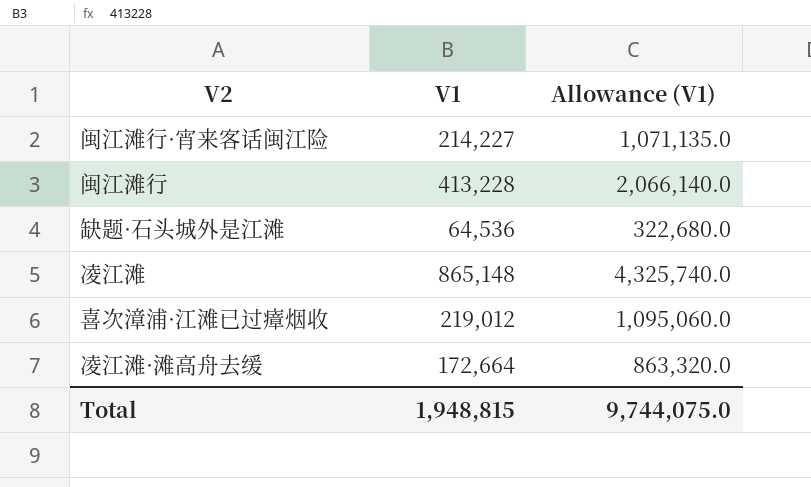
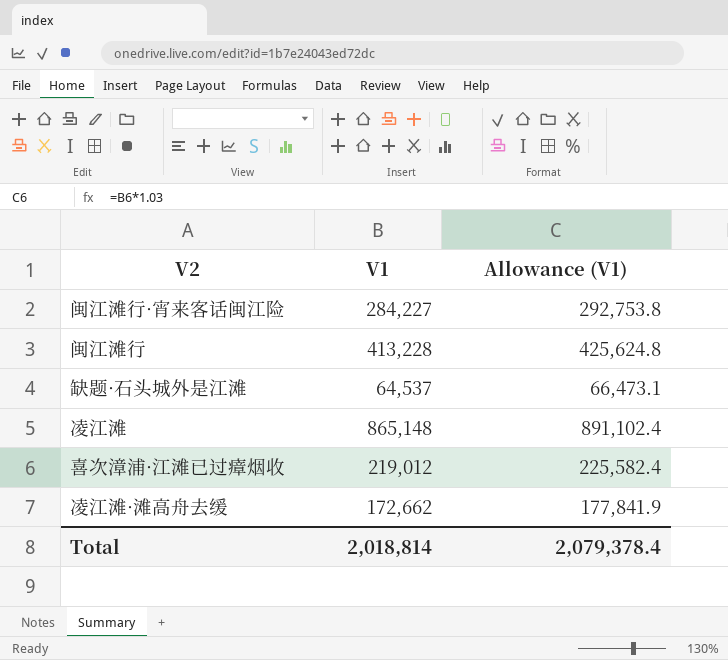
column Allowance (V1) | formula: [V1] * 5 -> [V1] * 1.03
闽江滩行·宵来客话闽江险 | V1: 214,227 -> 284,227
缺题·石头城外是江滩 | V1: 64,536 -> 64,537
凌江滩·滩高舟去缓 | V1: 172,664 -> 172,662
Total | V1: 1,948,815 -> 2,018,814
Total | Allowance (V1): 9,744,075.0 -> 2,079,378.4

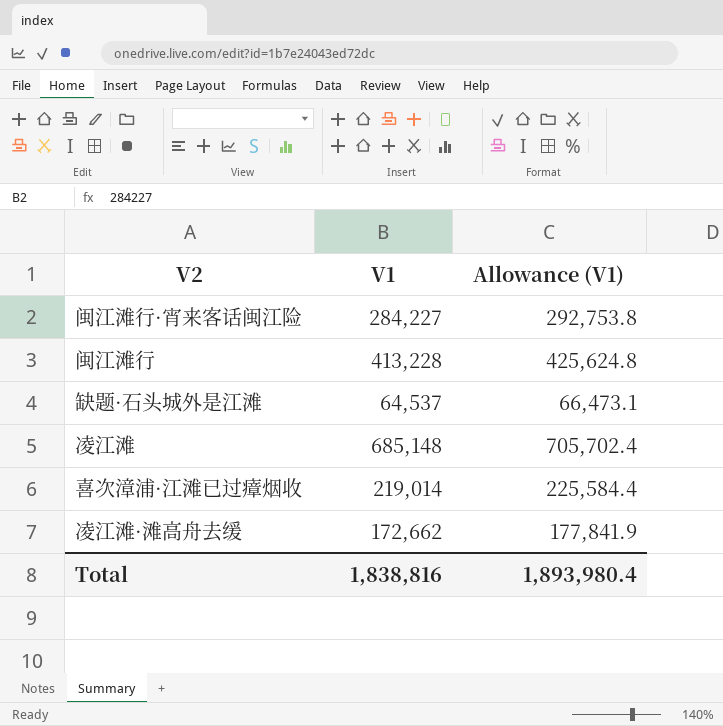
凌江滩 | V1: 865,148 -> 685,148
凌江滩 | Allowance (V1): 891,102.4 -> 705,702.4
喜次漳浦·江滩已过瘴烟收 | V1: 219,012 -> 219,014
喜次漳浦·江滩已过瘴烟收 | Allowance (V1): 225,582.4 -> 225,584.4
Total | V1: 2,018,814 -> 1,838,816
Total | Allowance (V1): 2,079,378.4 -> 1,893,980.4

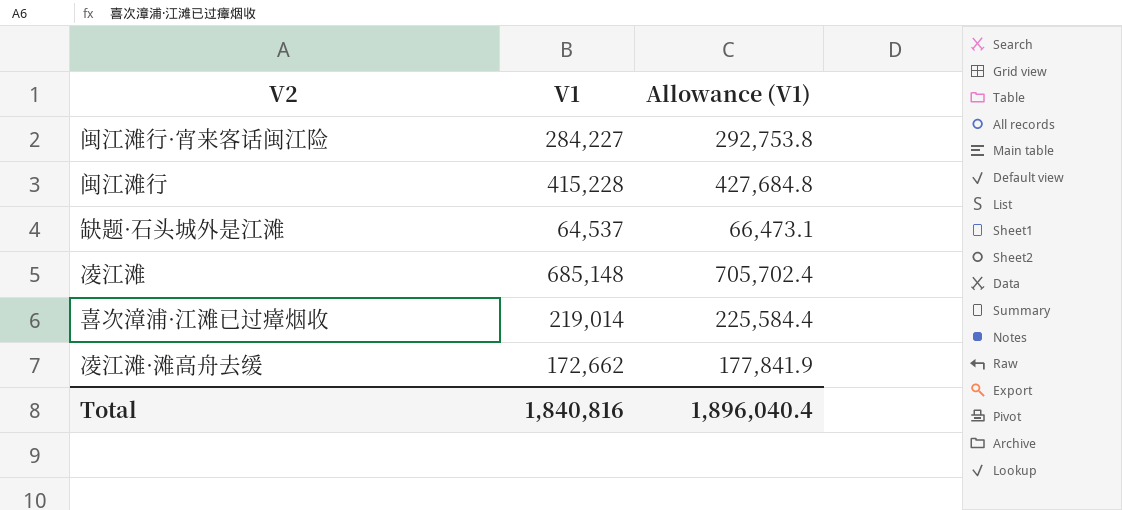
闽江滩行 | V1: 413,228 -> 415,228
闽江滩行 | Allowance (V1): 425,624.8 -> 427,684.8
Total | V1: 1,838,816 -> 1,840,816
Total | Allowance (V1): 1,893,980.4 -> 1,896,040.4

